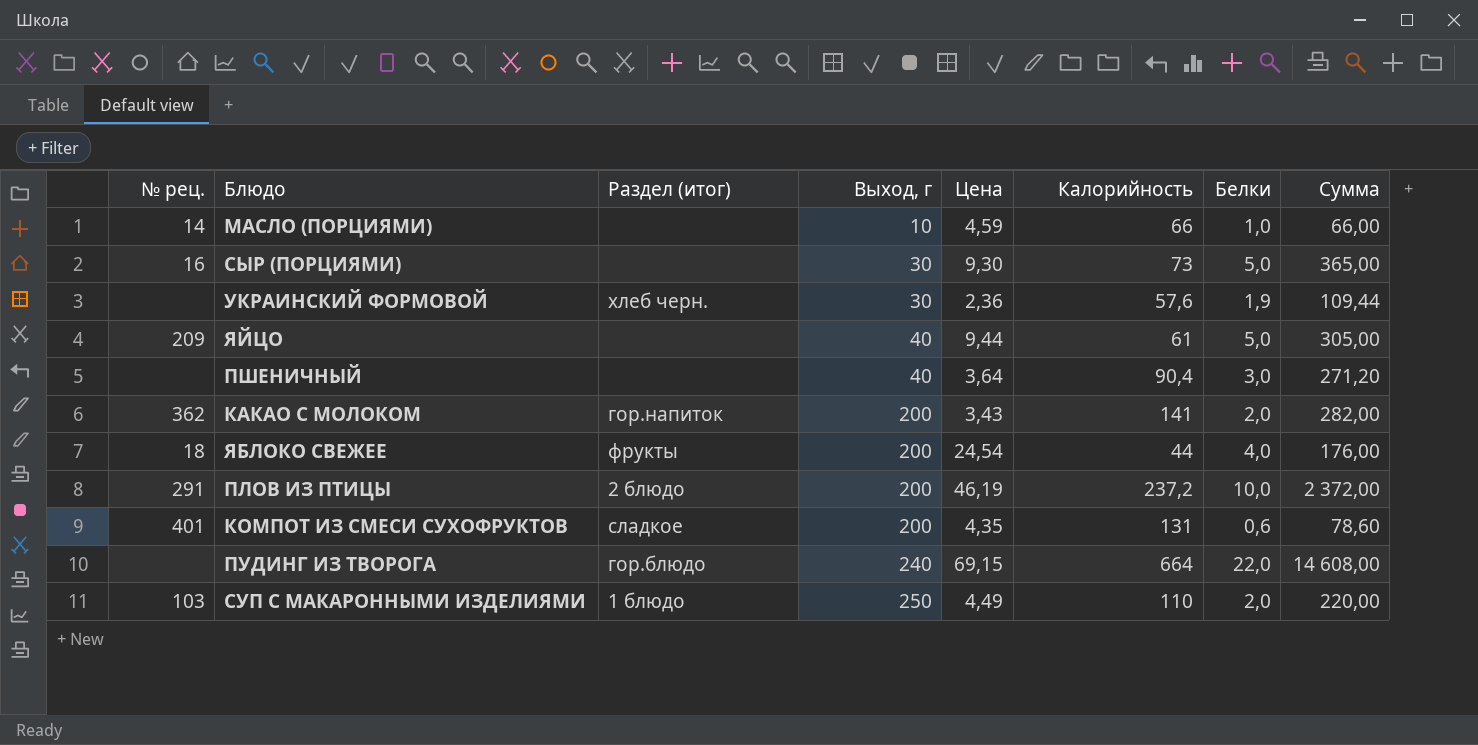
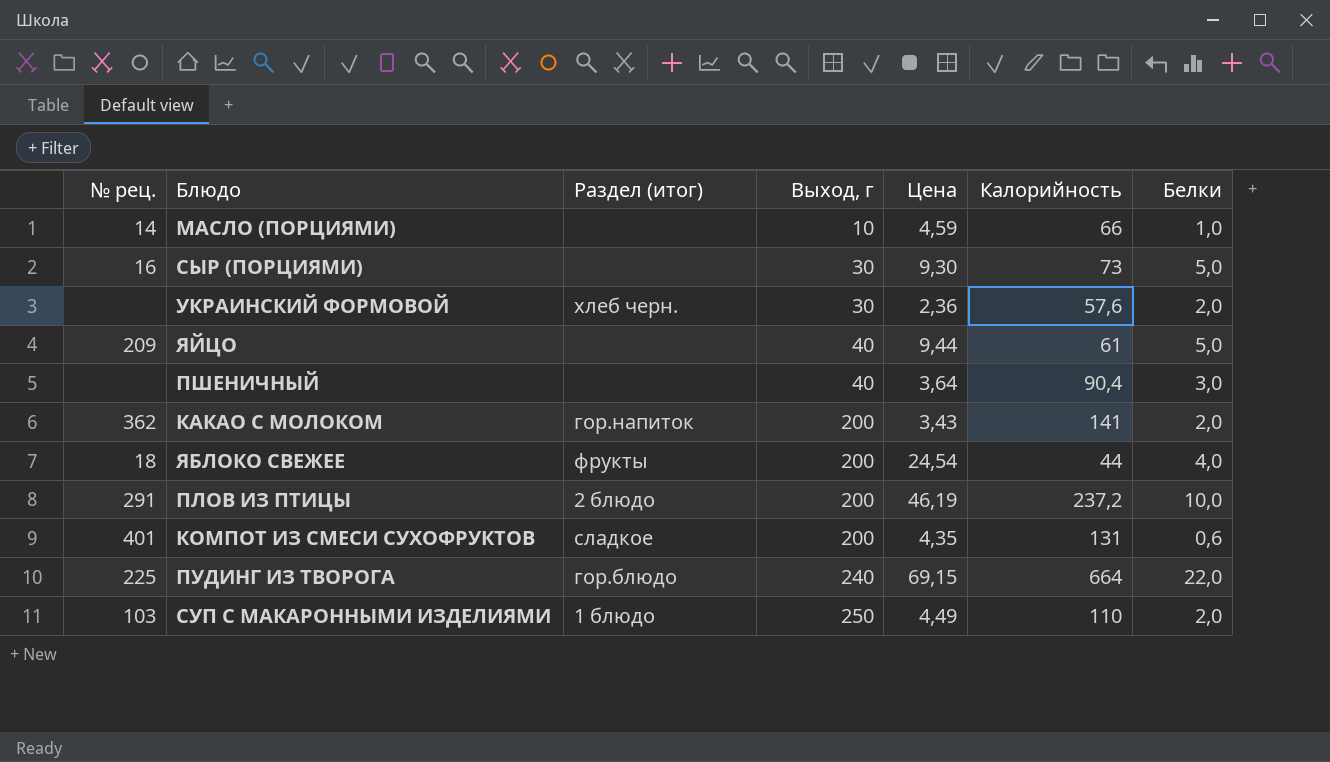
column Сумма | formula: [Калорийность] * [Белки] -> none
УКРАИНСКИЙ ФОРМОВОЙ | Белки: 1,9 -> 2,0
ПУДИНГ ИЗ ТВОРОГА | № рец.: none -> 225

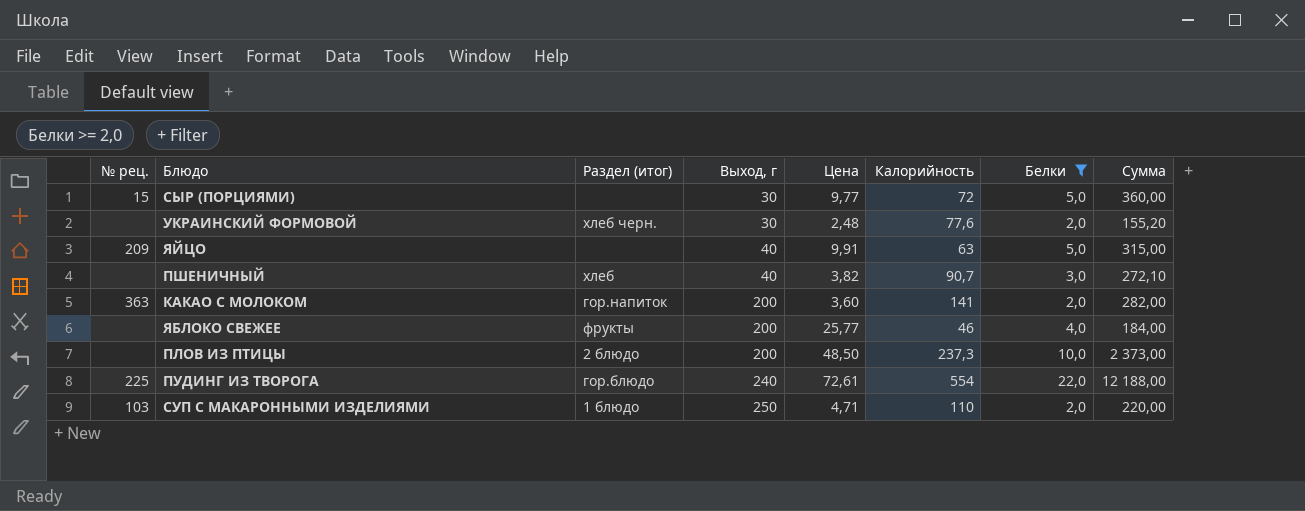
filter: none -> Белки >= 2,0
column Сумма | formula: none -> [Калорийность] * [Белки]
СЫР (ПОРЦИЯМИ) | № рец.: 16 -> 15
СЫР (ПОРЦИЯМИ) | Цена: 9,30 -> 9,77
СЫР (ПОРЦИЯМИ) | Калорийность: 73 -> 72
УКРАИНСКИЙ ФОРМОВОЙ | Цена: 2,36 -> 2,48
УКРАИНСКИЙ ФОРМОВОЙ | Калорийность: 57,6 -> 77,6
ЯЙЦО | Цена: 9,44 -> 9,91
ЯЙЦО | Калорийность: 61 -> 63
ПШЕНИЧНЫЙ | Раздел (итог): none -> хлеб
ПШЕНИЧНЫЙ | Цена: 3,64 -> 3,82
ПШЕНИЧНЫЙ | Калорийность: 90,4 -> 90,7
КАКАО С МОЛОКОМ | № рец.: 362 -> 363
КАКАО С МОЛОКОМ | Цена: 3,43 -> 3,60
ЯБЛОКО СВЕЖЕЕ | № рец.: 18 -> none
ЯБЛОКО СВЕЖЕЕ | Цена: 24,54 -> 25,77
ЯБЛОКО СВЕЖЕЕ | Калорийность: 44 -> 46
ПЛОВ ИЗ ПТИЦЫ | № рец.: 291 -> none
ПЛОВ ИЗ ПТИЦЫ | Цена: 46,19 -> 48,50
ПЛОВ ИЗ ПТИЦЫ | Калорийность: 237,2 -> 237,3
ПУДИНГ ИЗ ТВОРОГА | Цена: 69,15 -> 72,61
ПУДИНГ ИЗ ТВОРОГА | Калорийность: 664 -> 554
СУП С МАКАРОННЫМИ ИЗДЕЛИЯМИ | Цена: 4,49 -> 4,71

